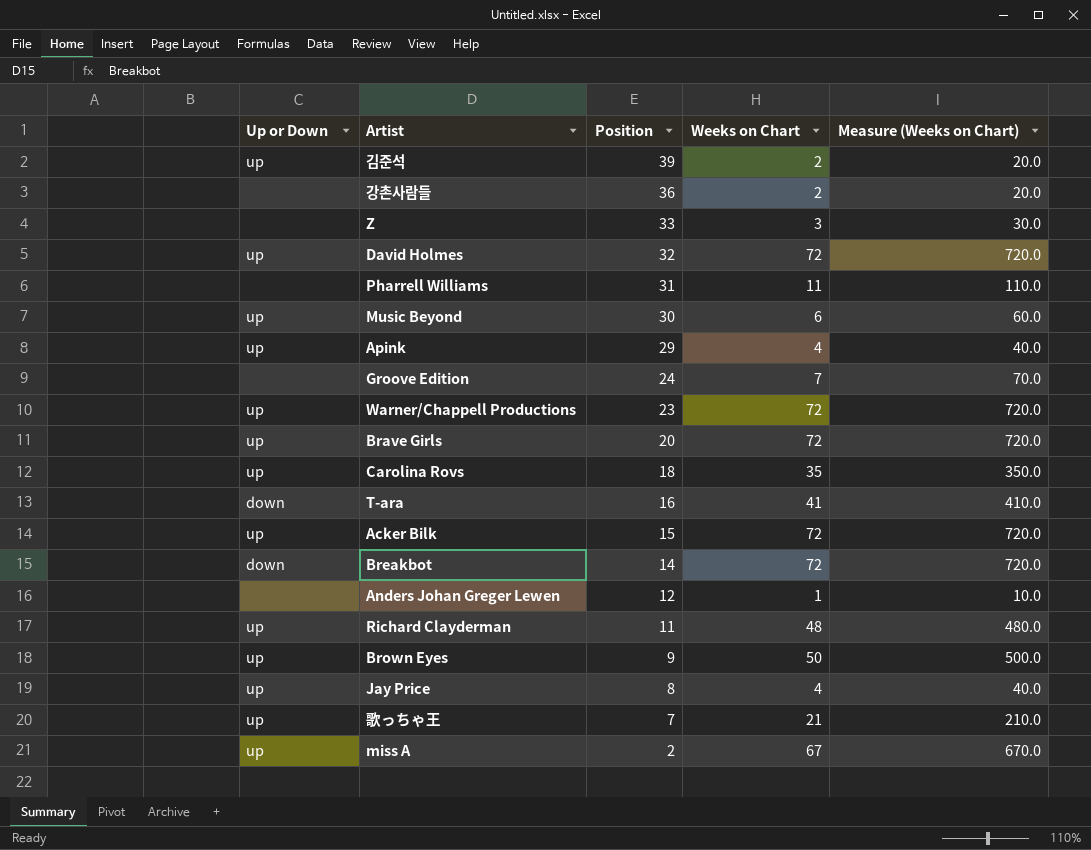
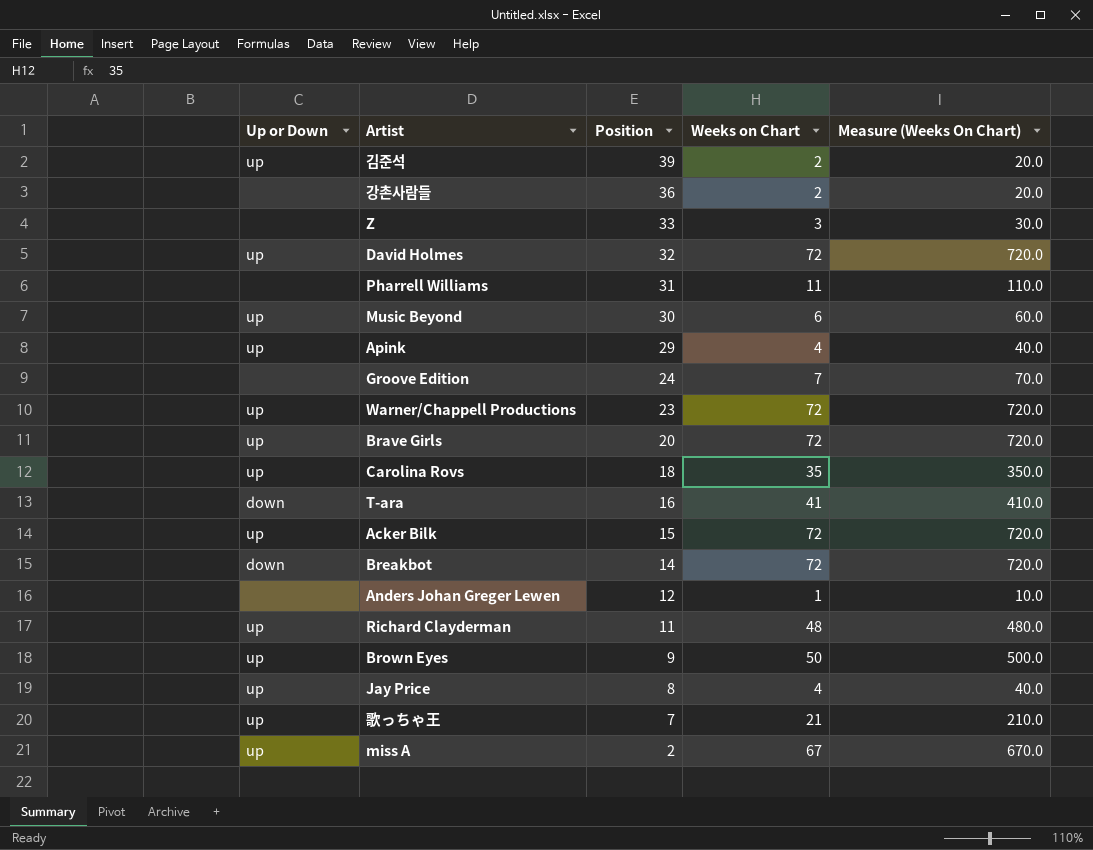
column name: Measure (Weeks on Chart) -> Measure (Weeks On Chart)

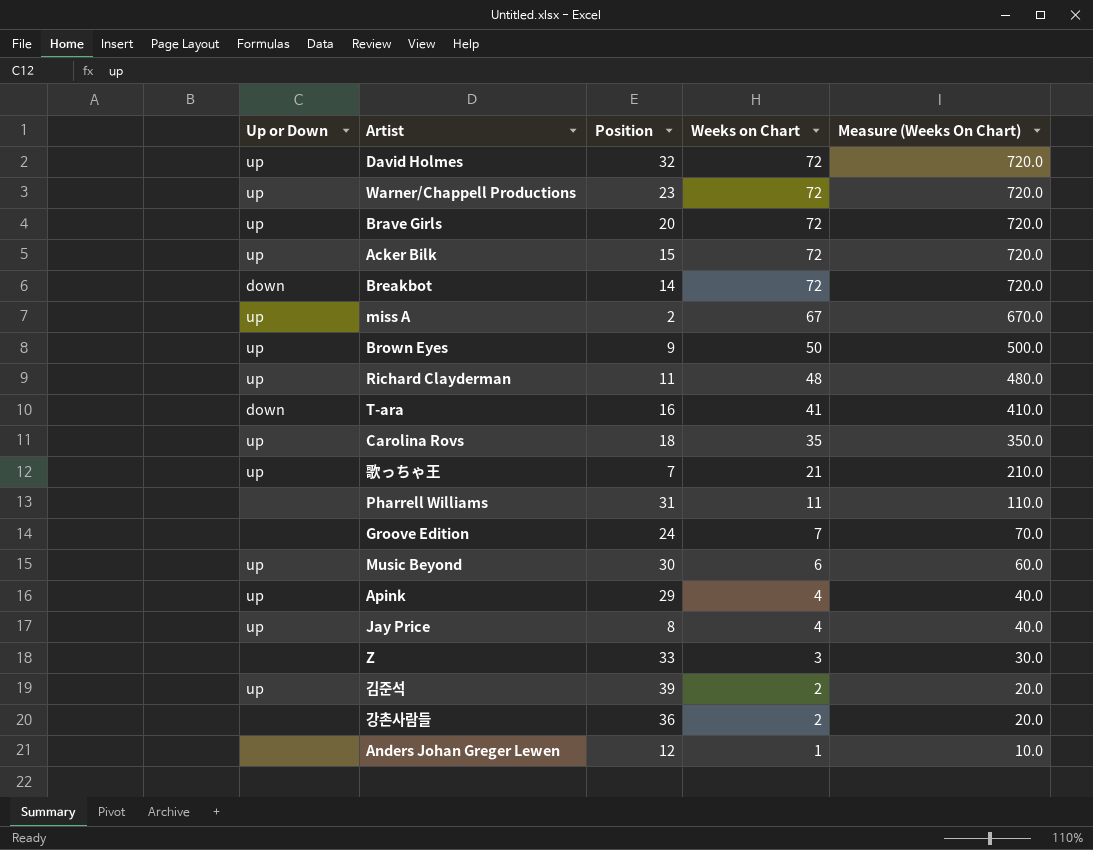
row order: Position descending -> Weeks on Chart descending

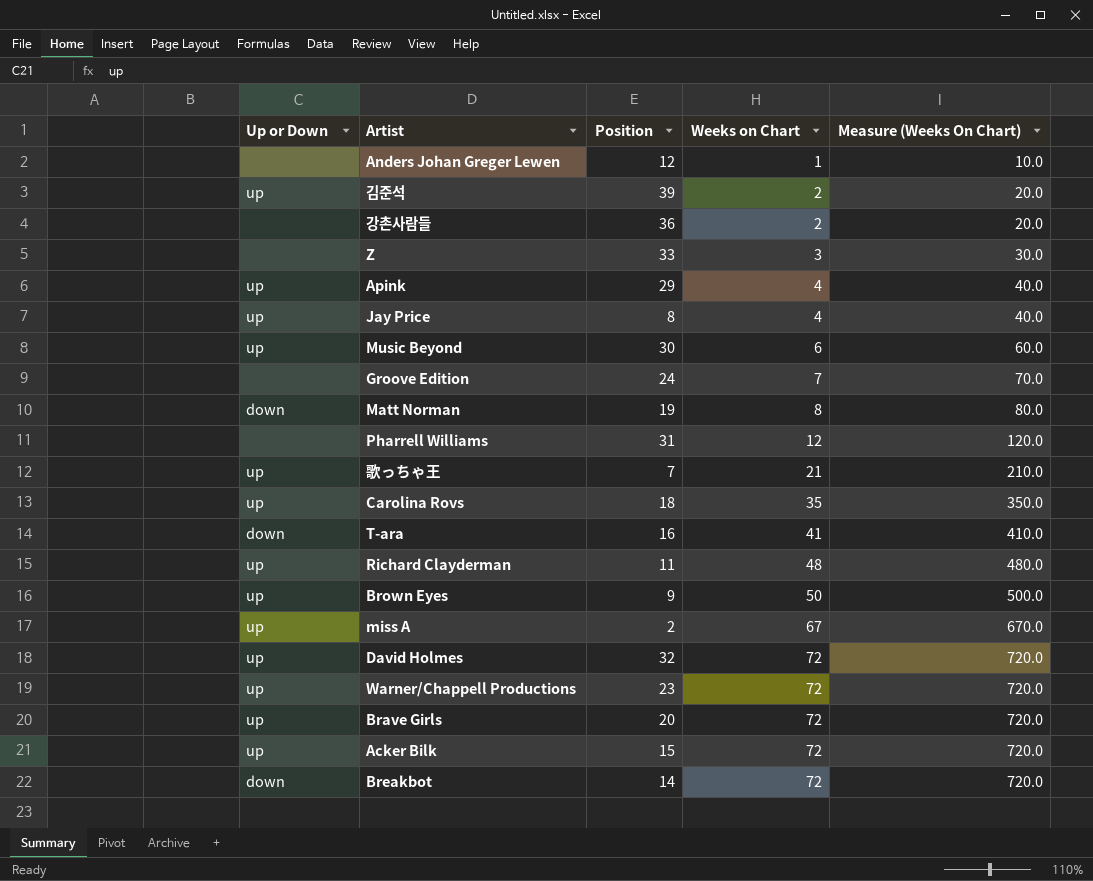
row order: Weeks on Chart descending -> Weeks on Chart ascending
row Matt Norman: none -> down | 19 | 8 | 80.0
Pharrell Williams | Weeks on Chart: 11 -> 12
Pharrell Williams | Measure (Weeks On Chart): 110.0 -> 120.0

